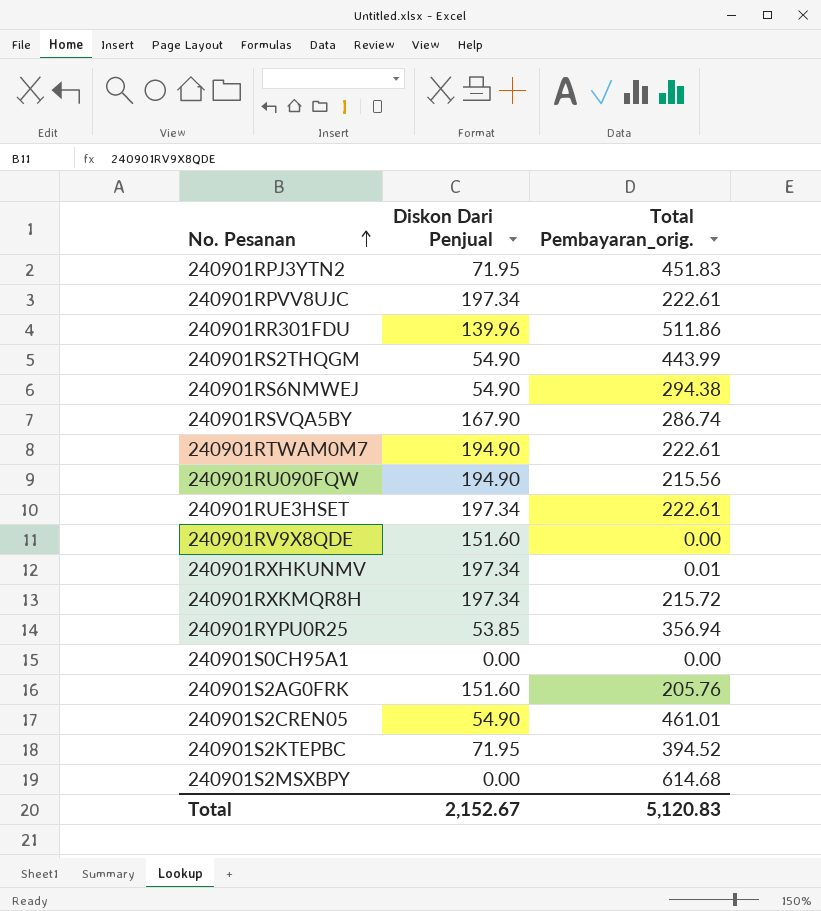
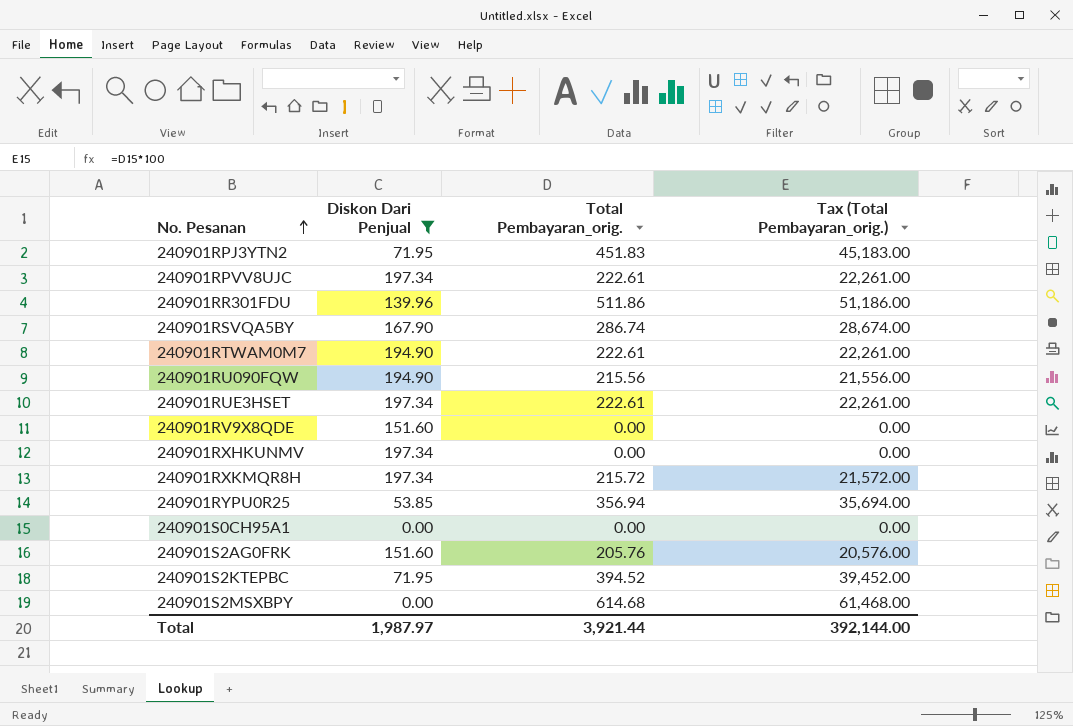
filter: none -> Diskon Dari Penjual != 54.90
column Tax (Total Pembayaran_orig.) | formula: none -> [Total Pembayaran_orig.] * 100
240901RXHKUNMV | Total Pembayaran_orig.: 0.01 -> 0.00
Total | Diskon Dari Penjual: 2,152.67 -> 1,987.97
Total | Total Pembayaran_orig.: 5,120.83 -> 3,921.44

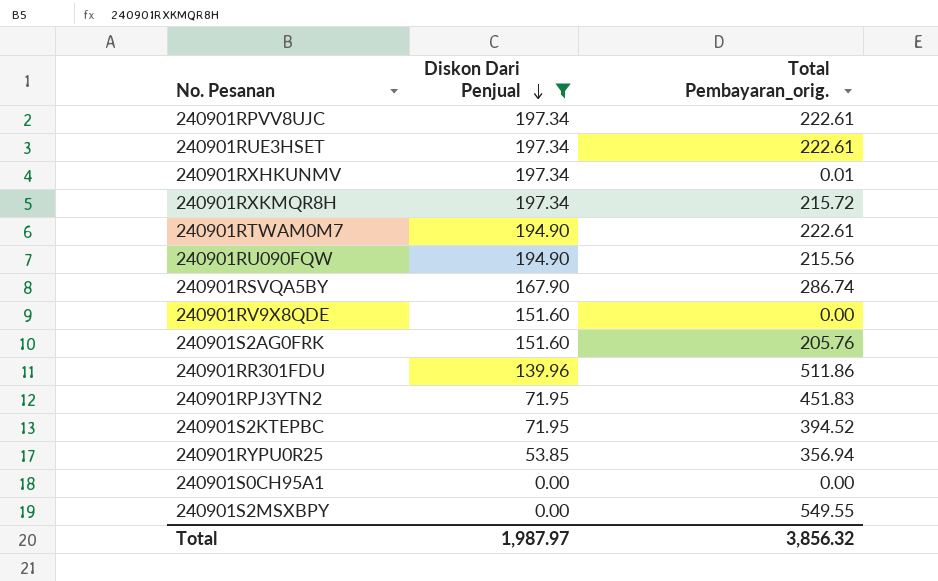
row order: No. Pesanan ascending -> Diskon Dari Penjual descending
column Tax (Total Pembayaran_orig.) | formula: [Total Pembayaran_orig.] * 100 -> none
240901RXHKUNMV | Total Pembayaran_orig.: 0.00 -> 0.01
240901S2MSXBPY | Total Pembayaran_orig.: 614.68 -> 549.55
Total | Total Pembayaran_orig.: 3,921.44 -> 3,856.32

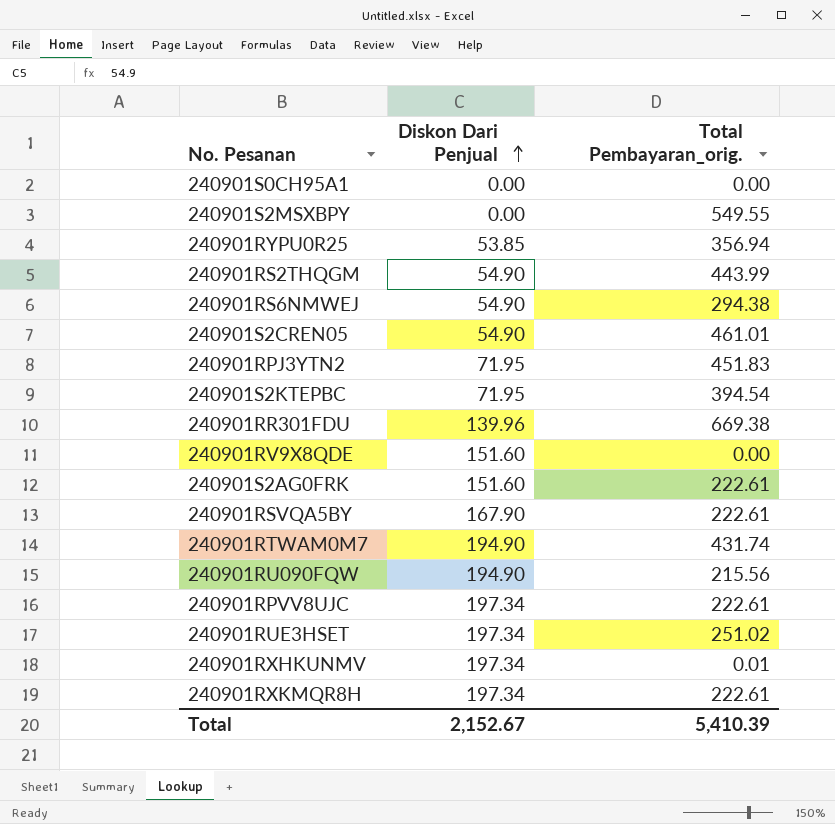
filter: Diskon Dari Penjual != 54.90 -> none
row order: Diskon Dari Penjual descending -> Diskon Dari Penjual ascending
240901S2KTEPBC | Total Pembayaran_orig.: 394.52 -> 394.54
240901RR301FDU | Total Pembayaran_orig.: 511.86 -> 669.38
240901S2AG0FRK | Total Pembayaran_orig.: 205.76 -> 222.61
240901RSVQA5BY | Total Pembayaran_orig.: 286.74 -> 222.61
240901RTWAM0M7 | Total Pembayaran_orig.: 222.61 -> 431.74
240901RUE3HSET | Total Pembayaran_orig.: 222.61 -> 251.02
240901RXKMQR8H | Total Pembayaran_orig.: 215.72 -> 222.61
Total | Diskon Dari Penjual: 1,987.97 -> 2,152.67
Total | Total Pembayaran_orig.: 3,856.32 -> 5,410.39

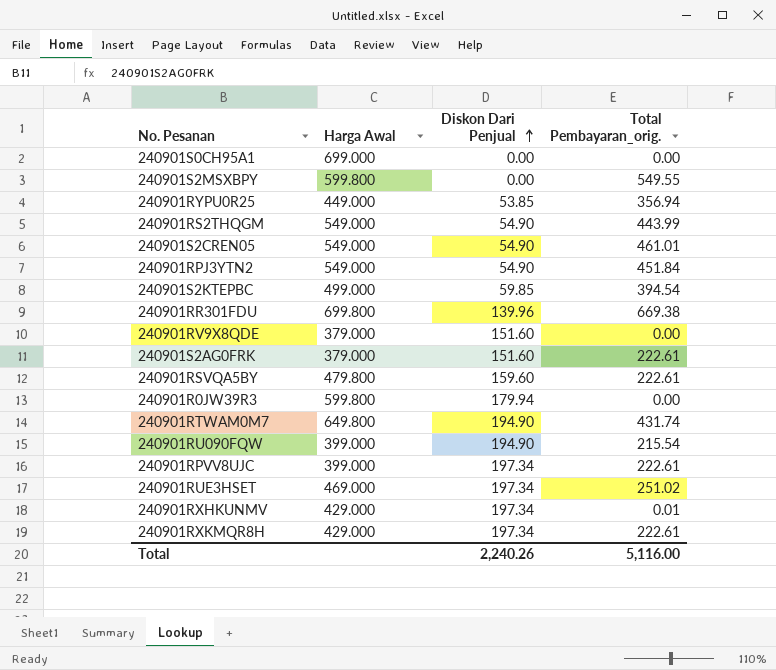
column Harga Awal | position: none -> 2
row 240901RS6NMWEJ: 54.90 | 294.38 -> none
240901RPJ3YTN2 | Diskon Dari Penjual: 71.95 -> 54.90
240901RPJ3YTN2 | Total Pembayaran_orig.: 451.83 -> 451.84
240901S2KTEPBC | Diskon Dari Penjual: 71.95 -> 59.85
240901RSVQA5BY | Diskon Dari Penjual: 167.90 -> 159.60
row 240901R0JW39R3: none -> 599.800 | 179.94 | 0.00
240901RU090FQW | Total Pembayaran_orig.: 215.56 -> 215.54
Total | Diskon Dari Penjual: 2,152.67 -> 2,240.26
Total | Total Pembayaran_orig.: 5,410.39 -> 5,116.00

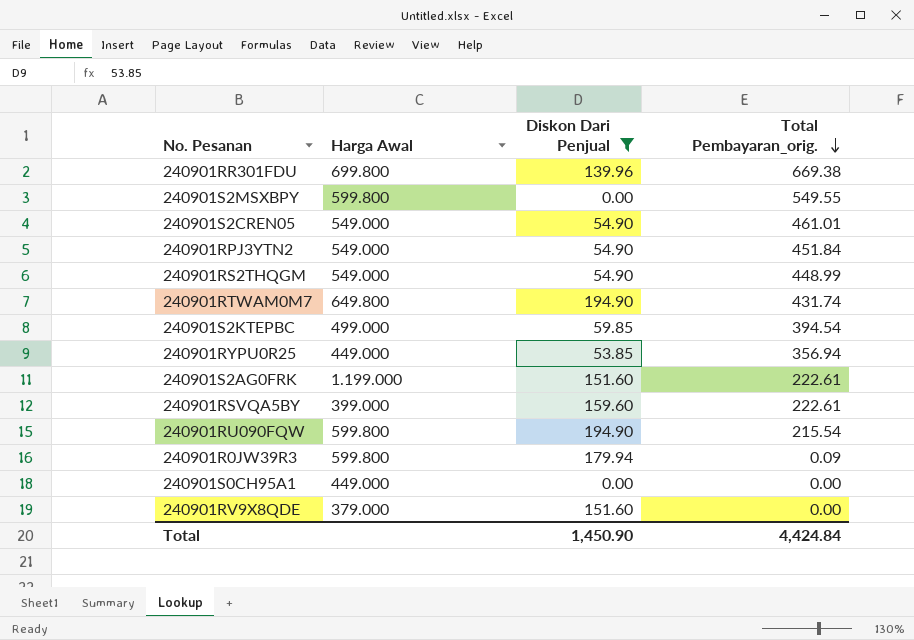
filter: none -> Diskon Dari Penjual != 197.34
row order: Diskon Dari Penjual ascending -> Total Pembayaran_orig. descending
240901RS2THQGM | Total Pembayaran_orig.: 443.99 -> 448.99
240901S2AG0FRK | Harga Awal: 379.000 -> 1.199.000
240901RSVQA5BY | Harga Awal: 479.800 -> 399.000
240901RU090FQW | Harga Awal: 399.000 -> 599.800
240901R0JW39R3 | Total Pembayaran_orig.: 0.00 -> 0.09
240901S0CH95A1 | Harga Awal: 699.000 -> 449.000
Total | Diskon Dari Penjual: 2,240.26 -> 1,450.90
Total | Total Pembayaran_orig.: 5,116.00 -> 4,424.84

